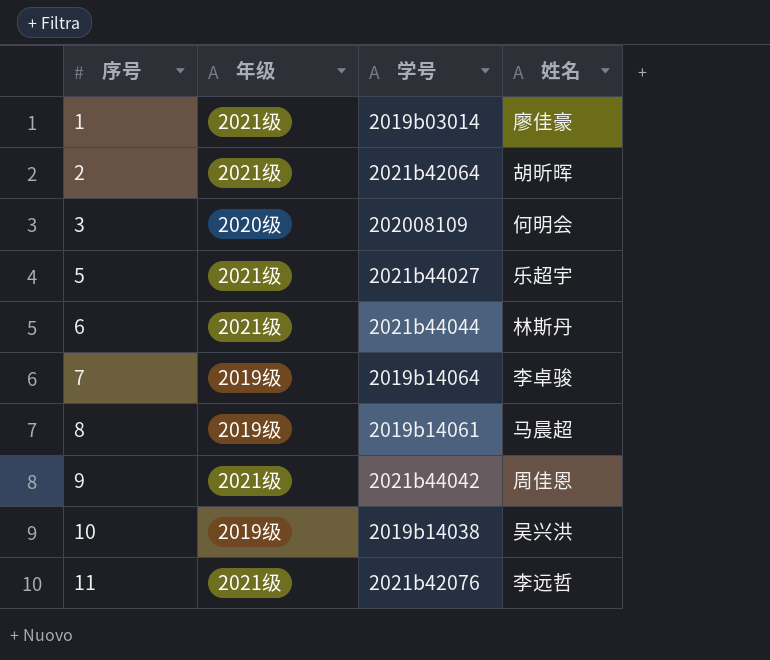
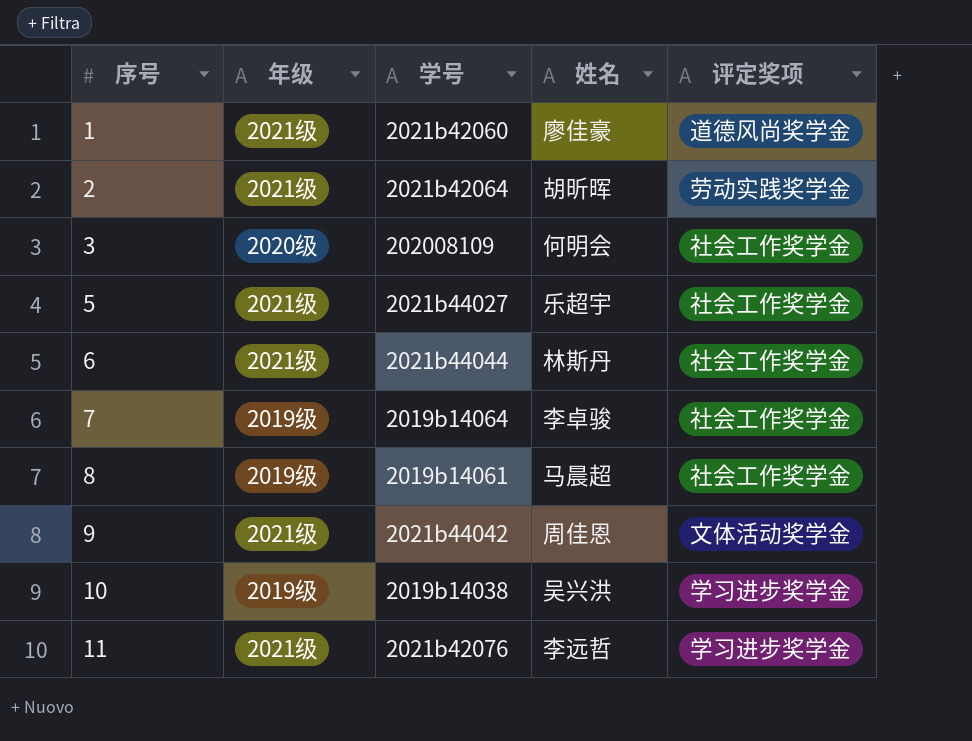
column 评定奖项 | position: none -> 5
1 | 学号: 2019b03014 -> 2021b42060

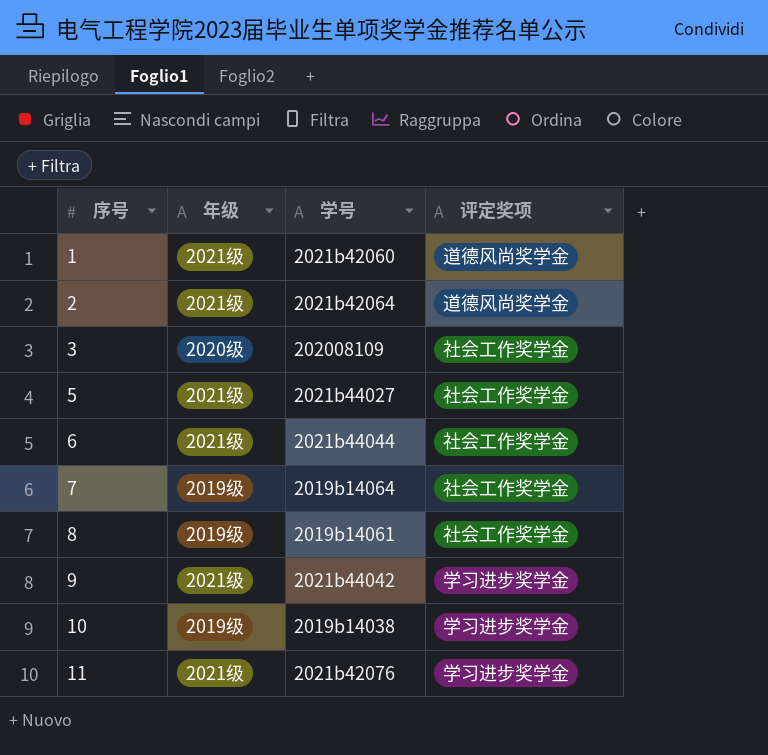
column 姓名 | position: 4 -> none
2 | 评定奖项: 劳动实践奖学金 -> 道德风尚奖学金
9 | 评定奖项: 文体活动奖学金 -> 学习进步奖学金

